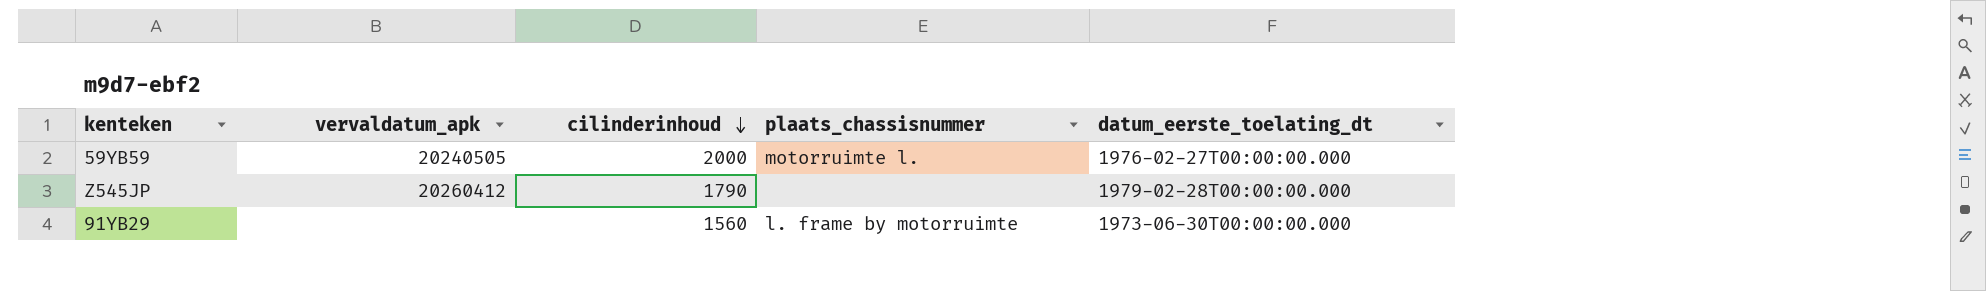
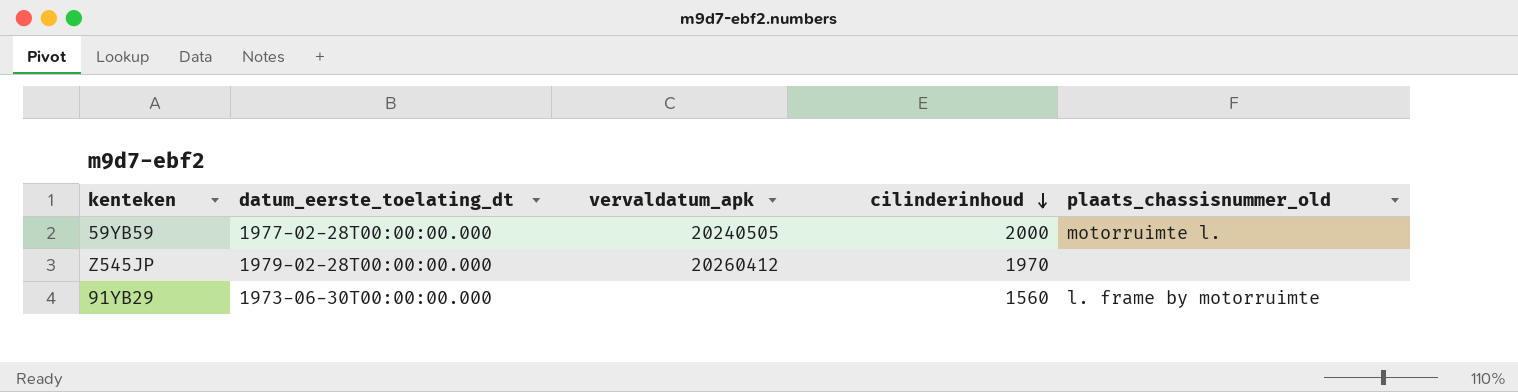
column datum_eerste_toelating_dt | position: 5 -> 2
column name: plaats_chassisnummer -> plaats_chassisnummer_old
59YB59 | datum_eerste_toelating_dt: 1976-02-27T00:00:00.000 -> 1977-02-28T00:00:00.000
Z545JP | cilinderinhoud: 1790 -> 1970

